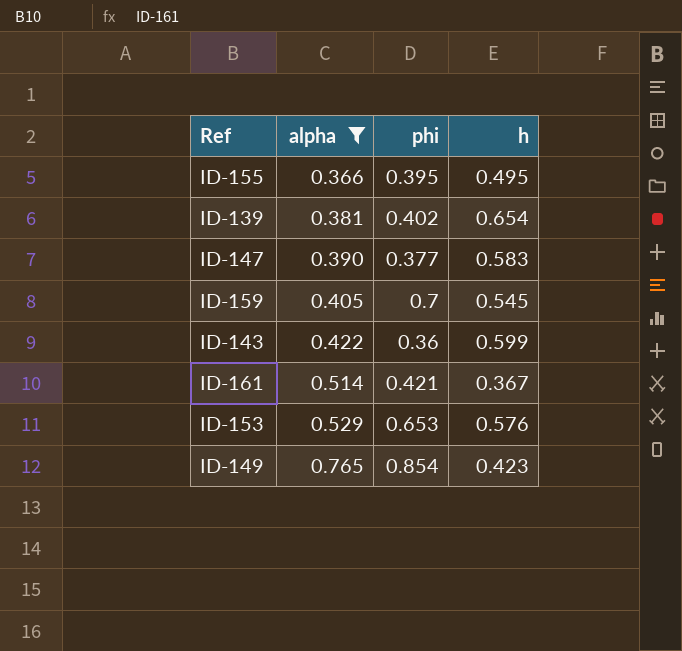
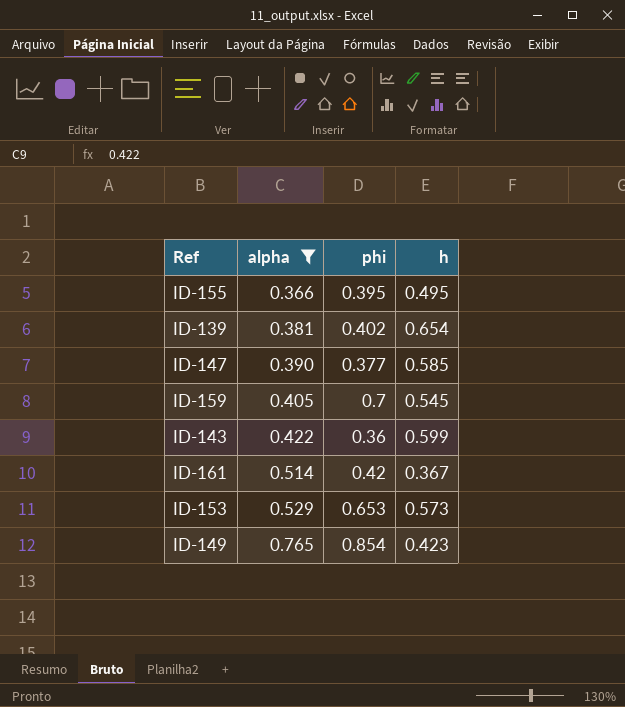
ID-147 | h: 0.583 -> 0.585
ID-161 | phi: 0.421 -> 0.42
ID-153 | h: 0.576 -> 0.573

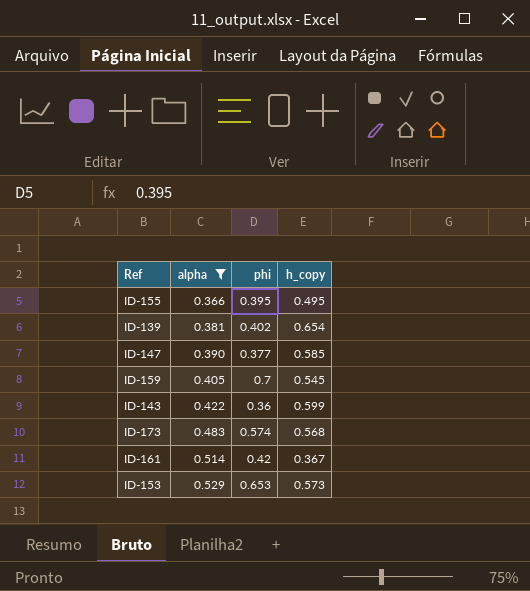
column name: h -> h_copy
row ID-149: 0.765 | 0.854 | 0.423 -> none
row ID-173: none -> 0.483 | 0.574 | 0.568

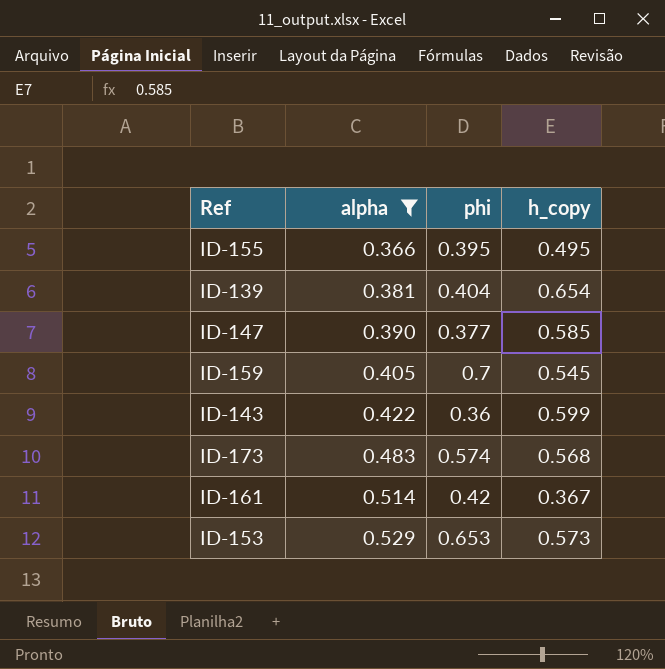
ID-139 | phi: 0.402 -> 0.404

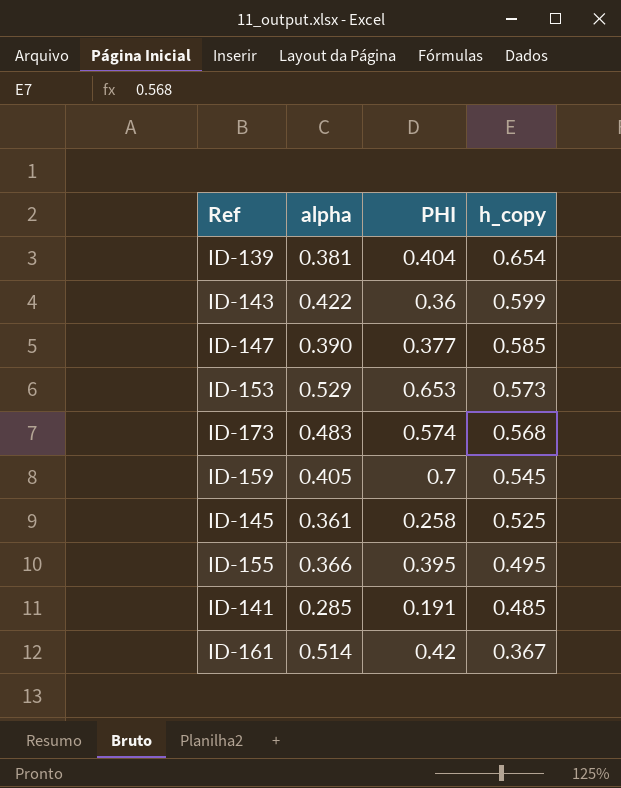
filter: alpha >= 0.366 -> none
row order: alpha ascending -> h_copy descending
column name: phi -> PHI

